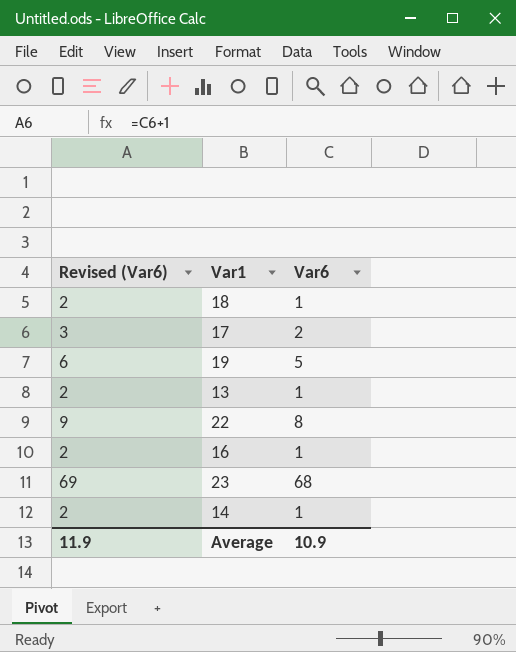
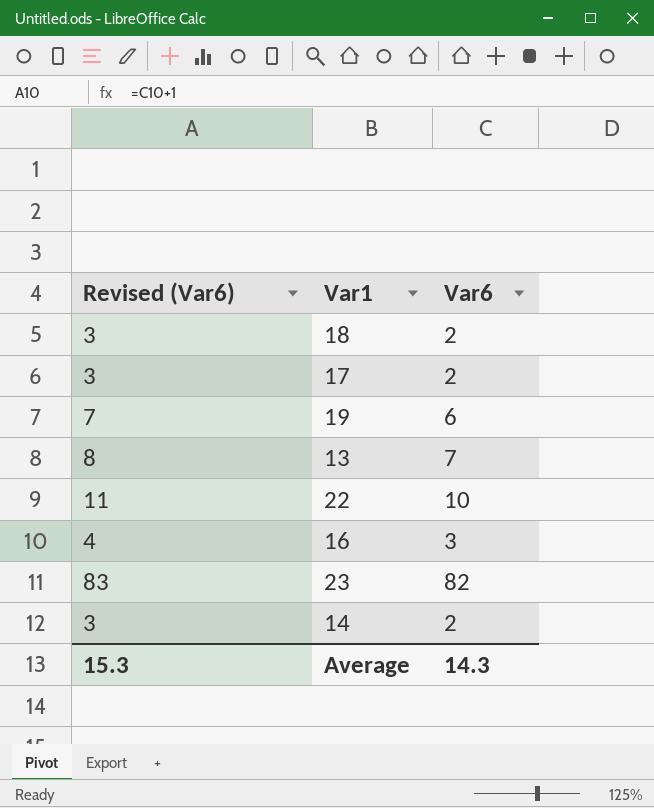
18 | Revised (Var6): 2 -> 3
18 | Var6: 1 -> 2
19 | Revised (Var6): 6 -> 7
19 | Var6: 5 -> 6
13 | Revised (Var6): 2 -> 8
13 | Var6: 1 -> 7
22 | Revised (Var6): 9 -> 11
22 | Var6: 8 -> 10
16 | Revised (Var6): 2 -> 4
16 | Var6: 1 -> 3
23 | Revised (Var6): 69 -> 83
23 | Var6: 68 -> 82
14 | Revised (Var6): 2 -> 3
14 | Var6: 1 -> 2
Average | Revised (Var6): 11.9 -> 15.3
Average | Var6: 10.9 -> 14.3

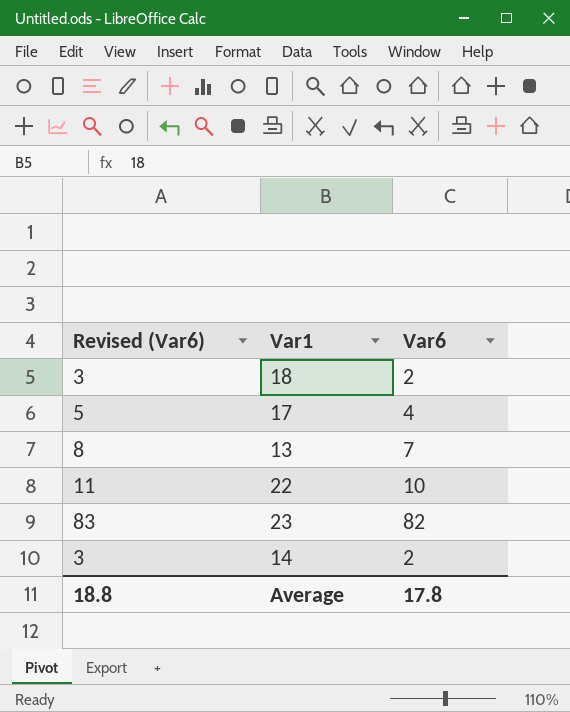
row 19: 7 | 6 -> none
row 16: 4 | 3 -> none
17 | Revised (Var6): 3 -> 5
17 | Var6: 2 -> 4
Average | Revised (Var6): 15.3 -> 18.8
Average | Var6: 14.3 -> 17.8

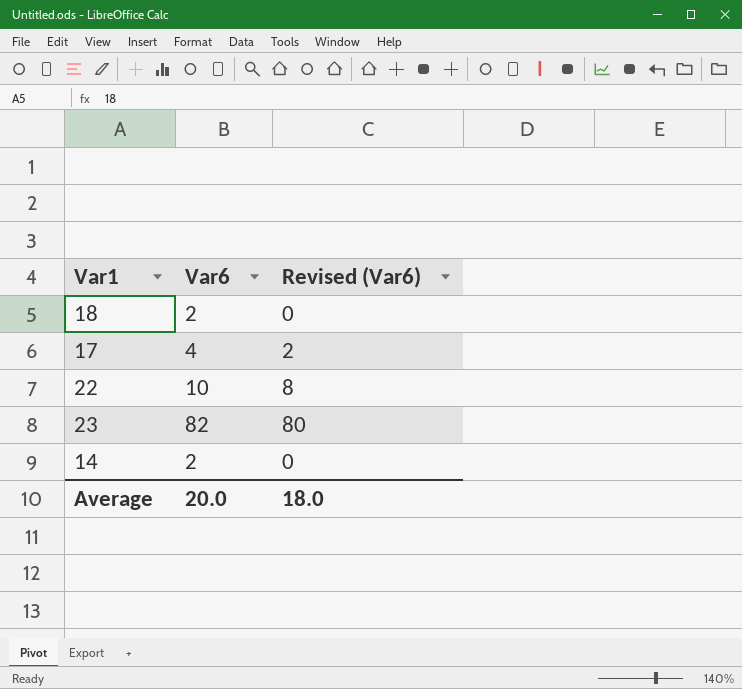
column Revised (Var6) | formula: [Var6] + 1 -> [Var6] - 2
column Revised (Var6) | position: 1 -> 3
row 13: 8 | 7 -> none
Average | Var6: 17.8 -> 20.0
Average | Revised (Var6): 18.8 -> 18.0

